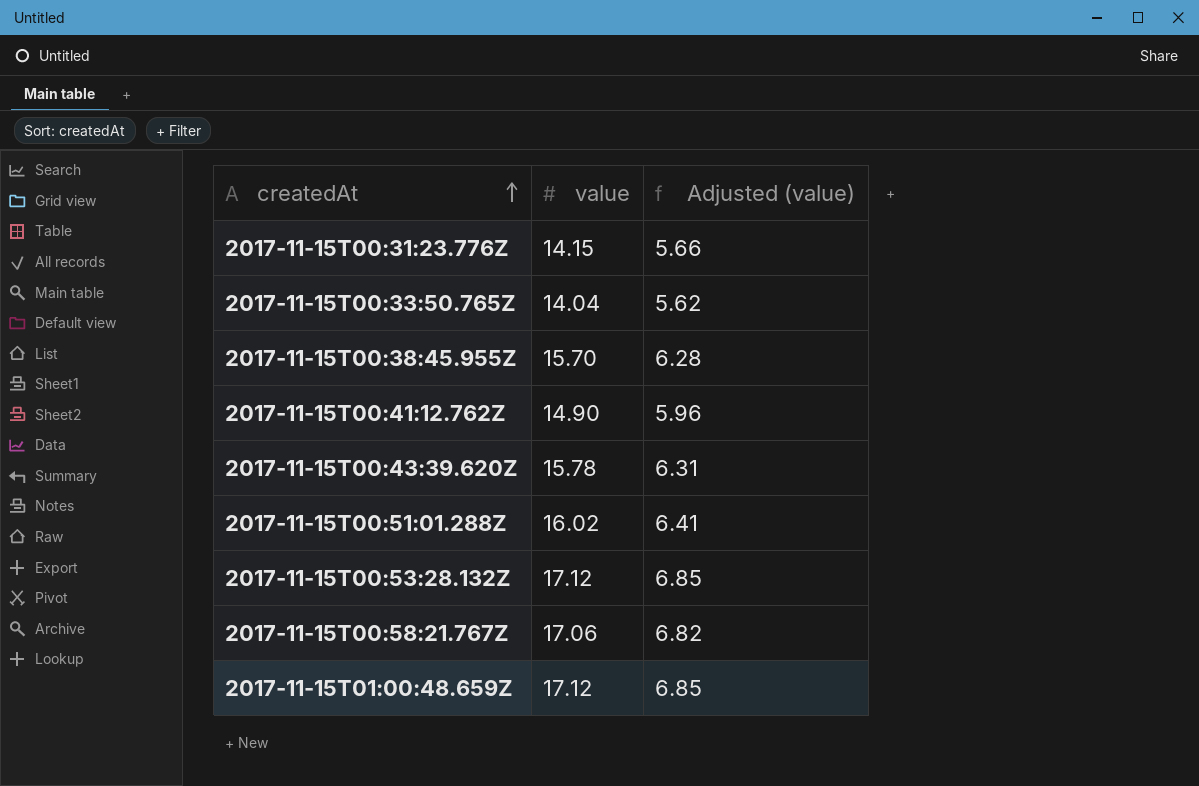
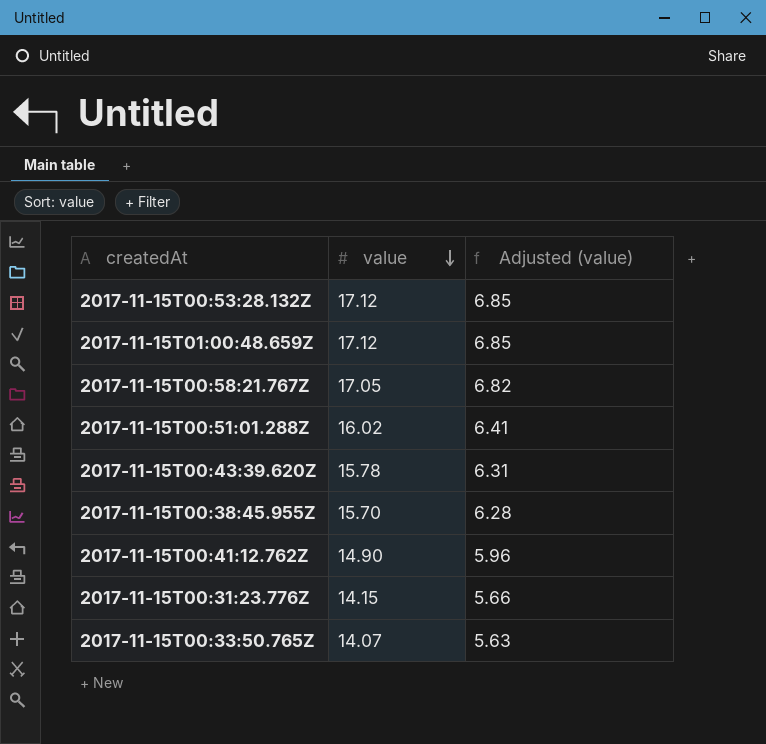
row order: createdAt ascending -> value descending
2017-11-15T00:58:21.767Z | value: 17.06 -> 17.05
2017-11-15T00:33:50.765Z | value: 14.04 -> 14.07
2017-11-15T00:33:50.765Z | Adjusted (value): 5.62 -> 5.63

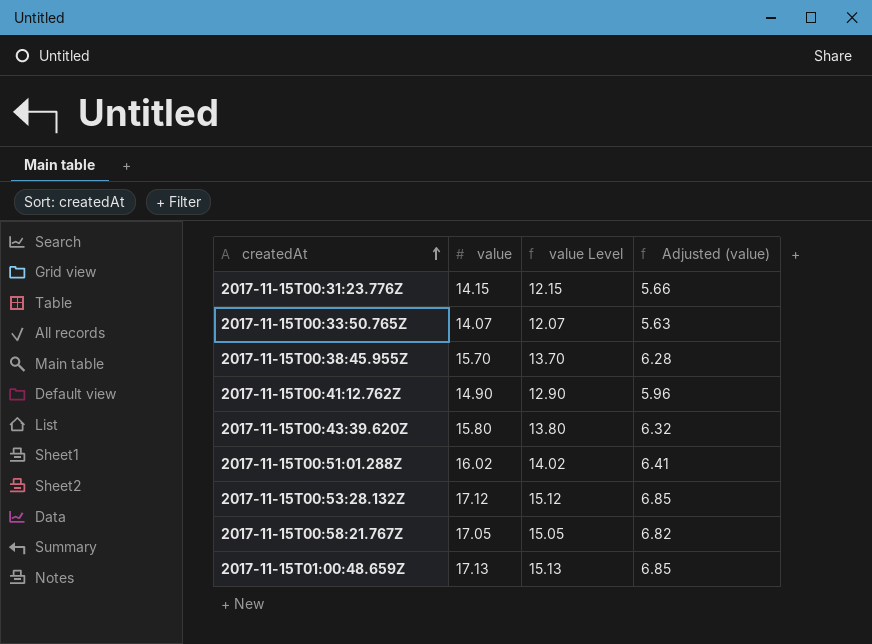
row order: value descending -> createdAt ascending
column value Level | formula: none -> [value] - 2
2017-11-15T00:43:39.620Z | value: 15.78 -> 15.80
2017-11-15T00:43:39.620Z | Adjusted (value): 6.31 -> 6.32
2017-11-15T01:00:48.659Z | value: 17.12 -> 17.13

